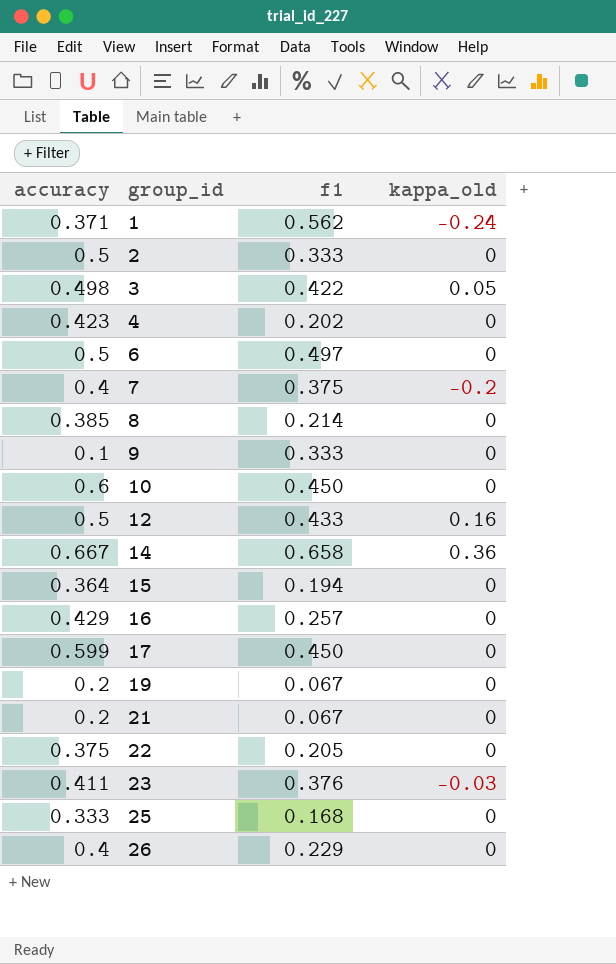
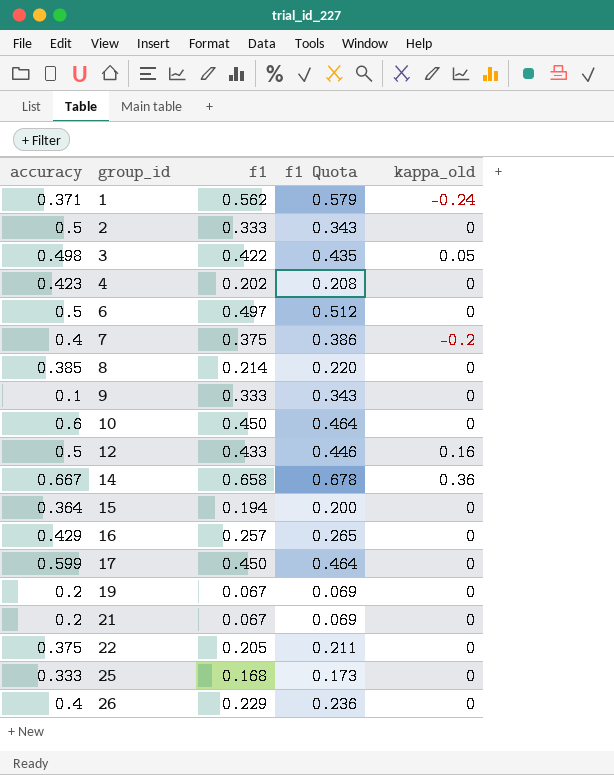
column f1 Quota | formula: none -> [f1] * 1.03
row 23: 0.411 | 0.376 | -0.03 -> none

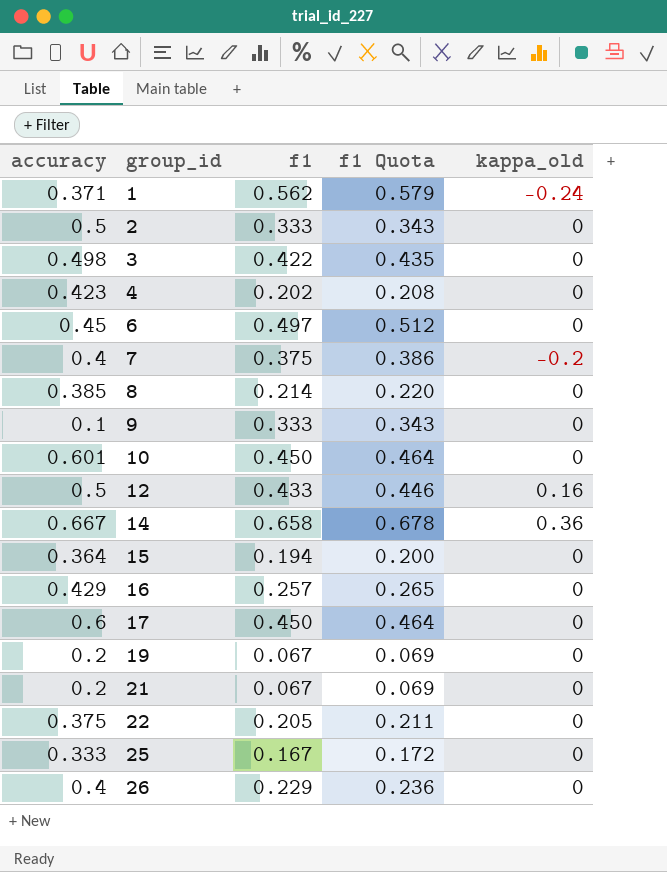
3 | kappa_old: 0.05 -> 0
6 | accuracy: 0.5 -> 0.45
10 | accuracy: 0.6 -> 0.601
17 | accuracy: 0.599 -> 0.6
25 | f1: 0.168 -> 0.167
25 | f1 Quota: 0.173 -> 0.172

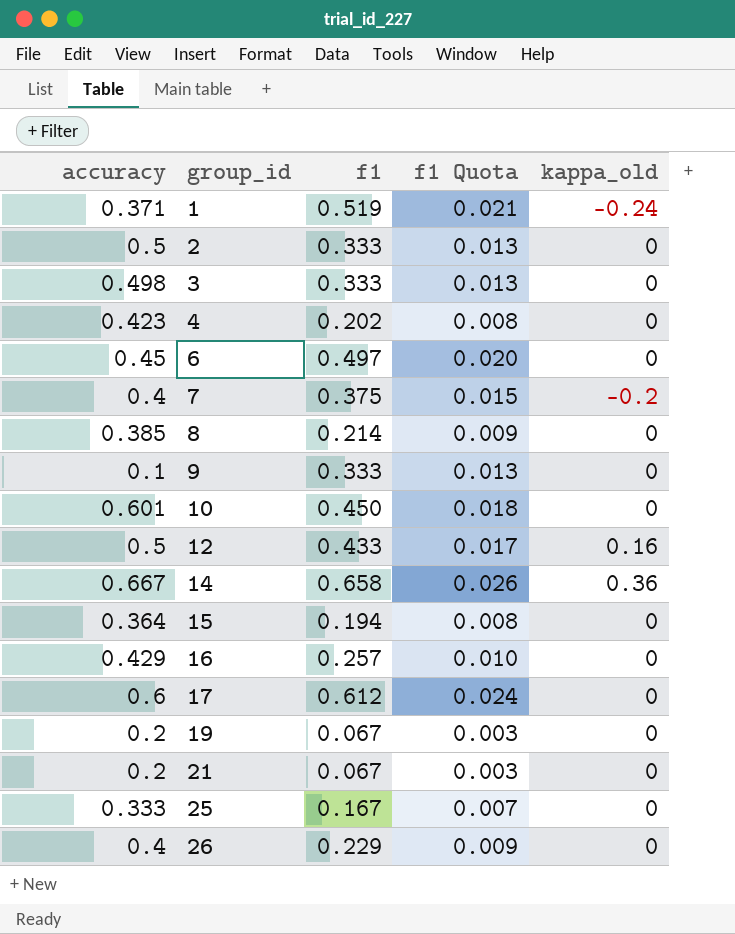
column f1 Quota | formula: [f1] * 1.03 -> [f1] * 0.04
row 22: 0.375 | 0.205 | 0.211 | 0 -> none
1 | f1: 0.562 -> 0.519
3 | f1: 0.422 -> 0.333
17 | f1: 0.450 -> 0.612

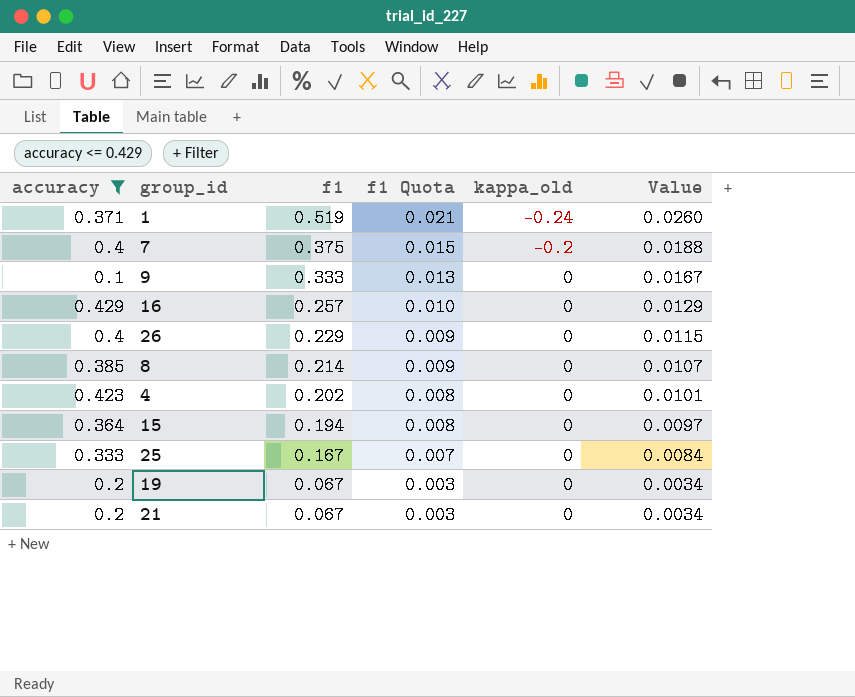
filter: none -> accuracy <= 0.429
row order: group_id ascending -> f1 descending
column Value | formula: none -> [f1] * 0.05

